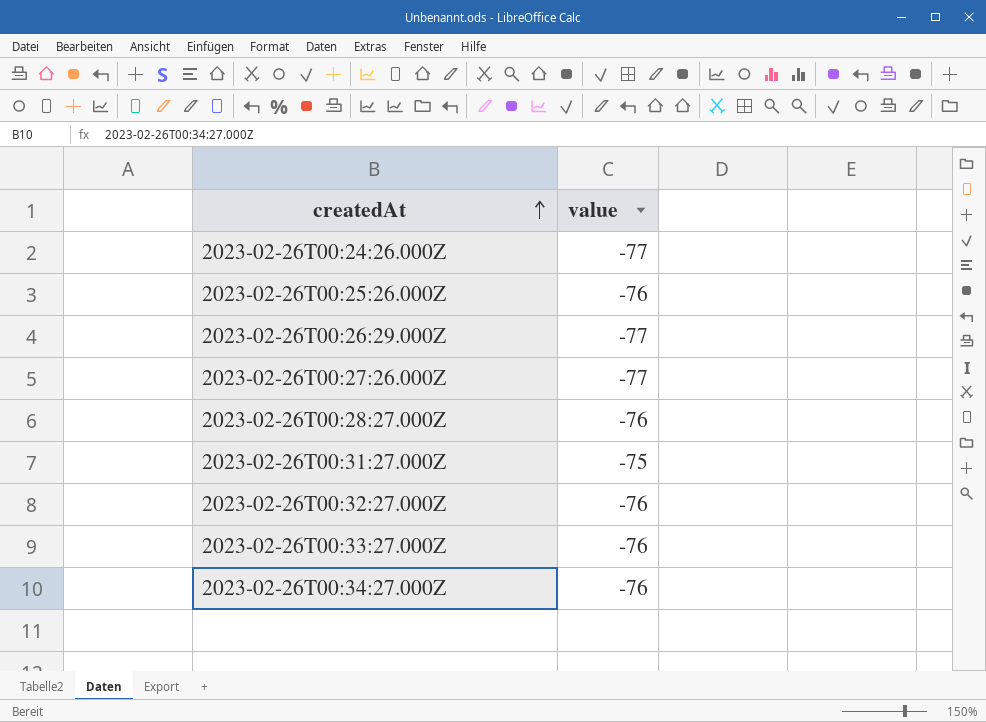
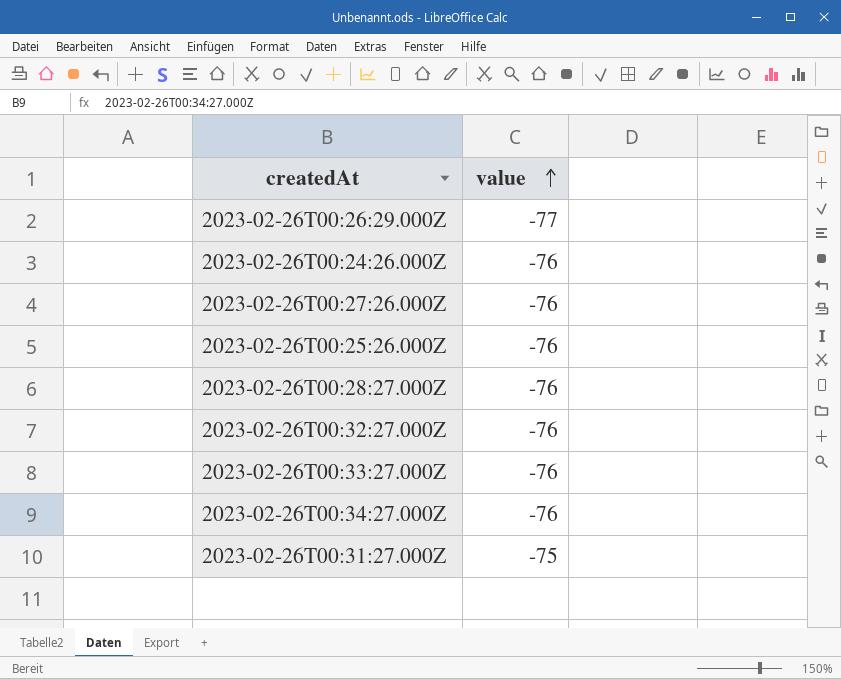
row order: createdAt ascending -> value ascending
2023-02-26T00:24:26.000Z | value: -77 -> -76
2023-02-26T00:27:26.000Z | value: -77 -> -76

